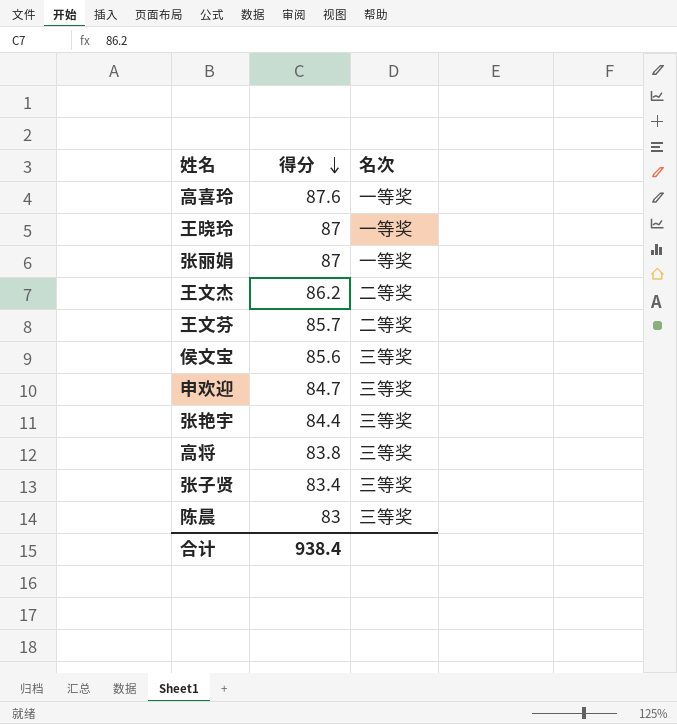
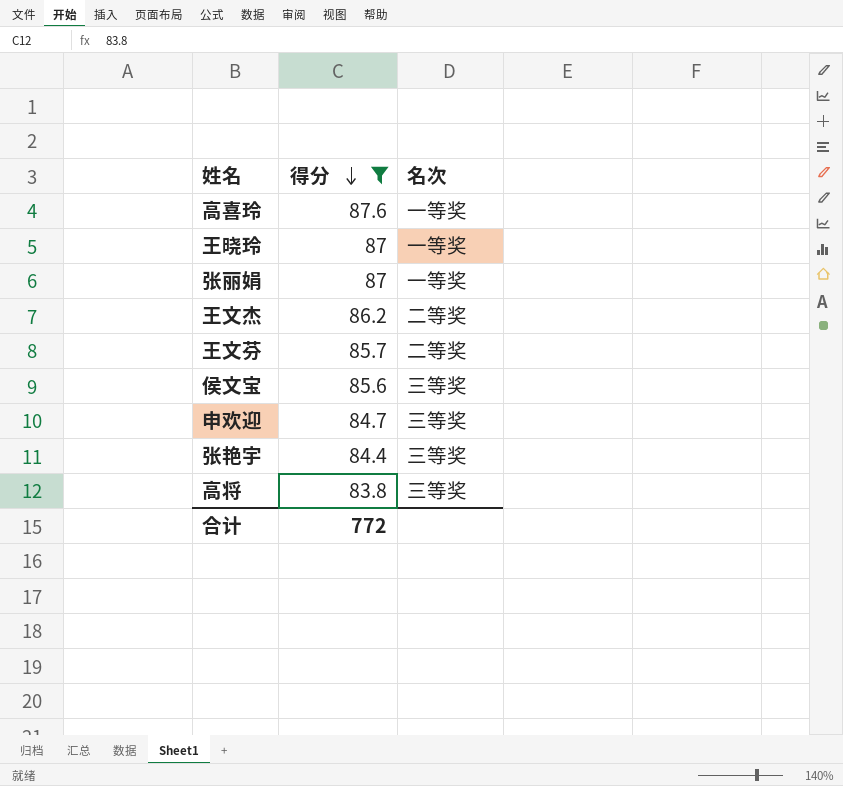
filter: none -> 得分 >= 83.8
合计 | 得分: 938.4 -> 772

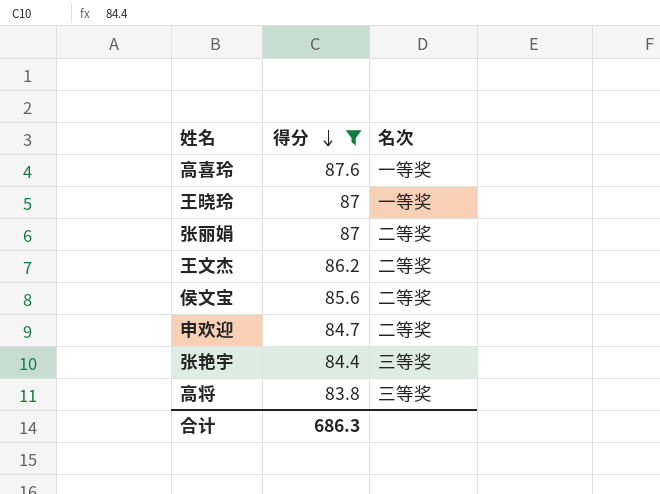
row 王文芬: 85.7 | 二等奖 -> none
张丽娟 | 名次: 一等奖 -> 二等奖
侯文宝 | 名次: 三等奖 -> 二等奖
申欢迎 | 名次: 三等奖 -> 二等奖
合计 | 得分: 772 -> 686.3

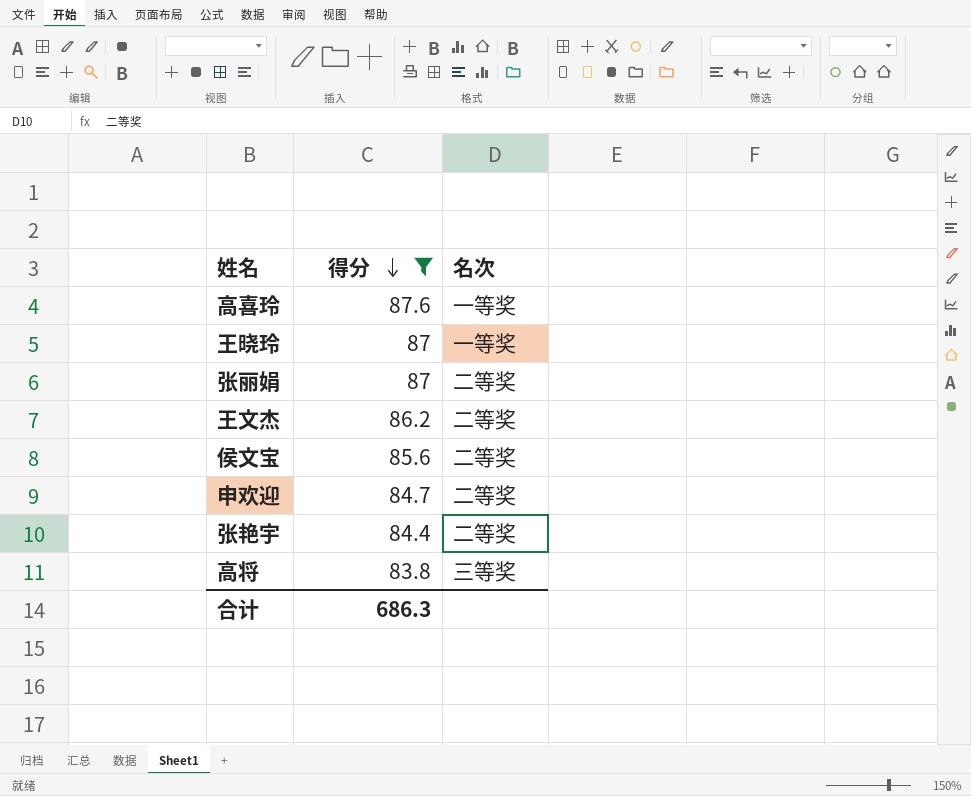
张艳宇 | 名次: 三等奖 -> 二等奖

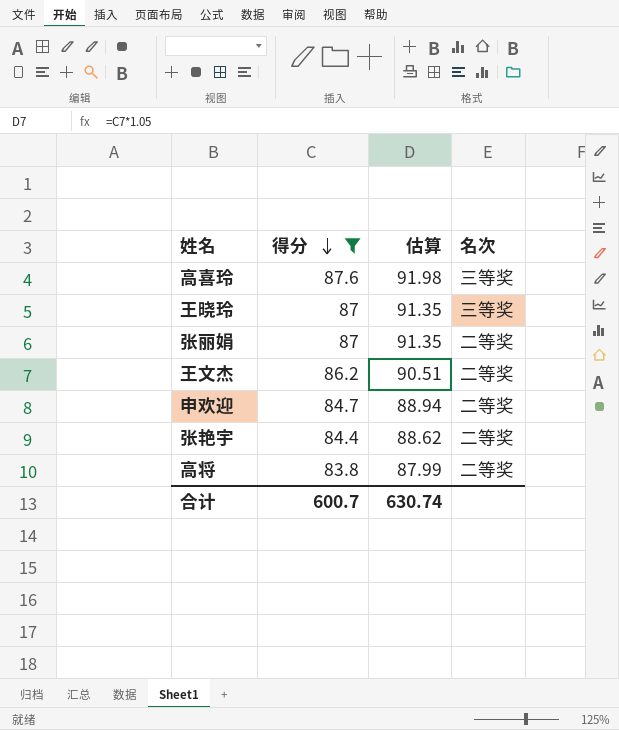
column 估算 | formula: none -> [得分] * 1.05
row 侯文宝: 85.6 | 二等奖 -> none
高喜玲 | 名次: 一等奖 -> 三等奖
王晓玲 | 名次: 一等奖 -> 三等奖
高将 | 名次: 三等奖 -> 二等奖
合计 | 得分: 686.3 -> 600.7

